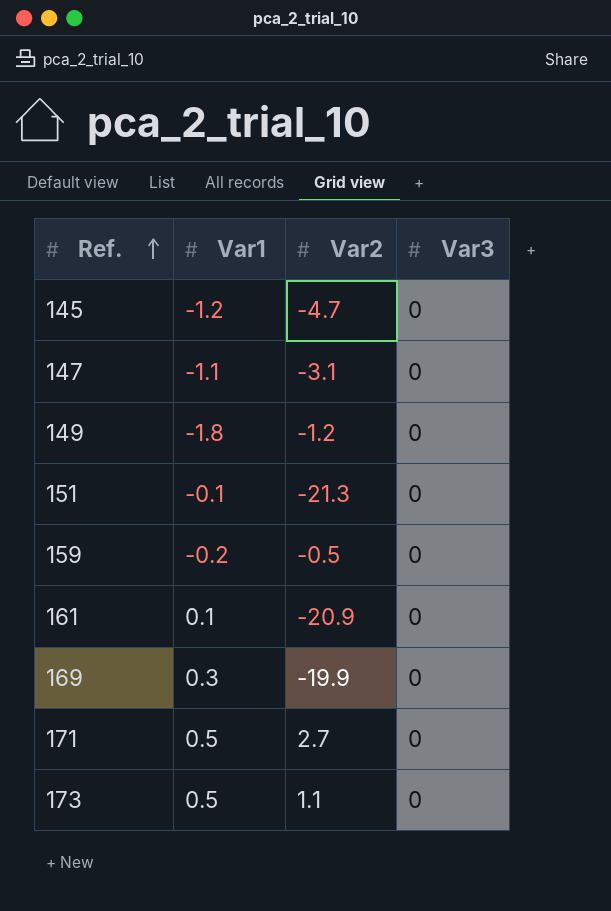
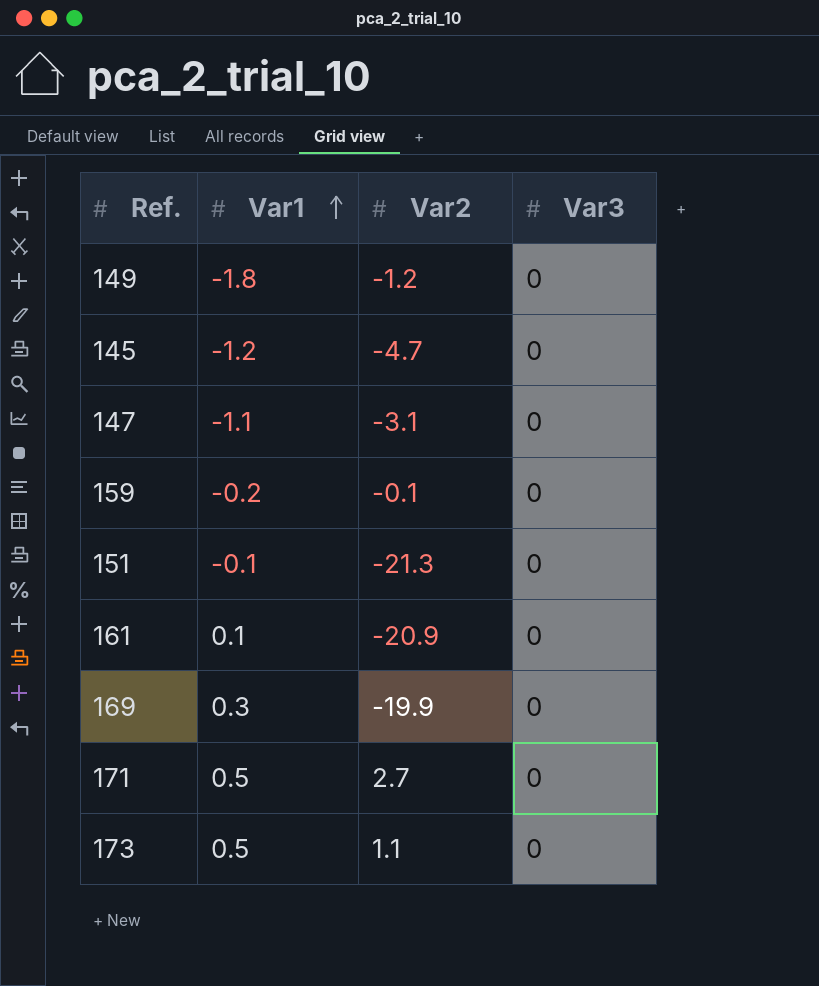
row order: Ref. ascending -> Var1 ascending
159 | Var2: -0.5 -> -0.1

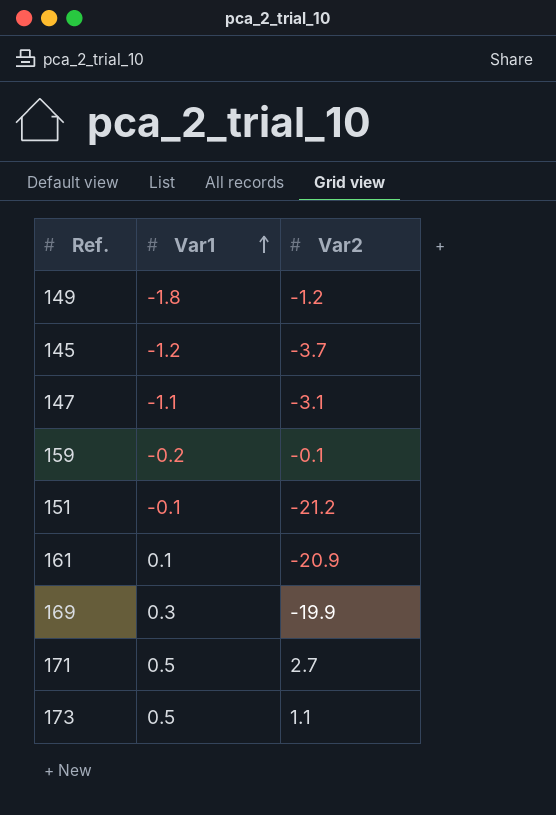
column Var3 | position: 4 -> none
145 | Var2: -4.7 -> -3.7
151 | Var2: -21.3 -> -21.2

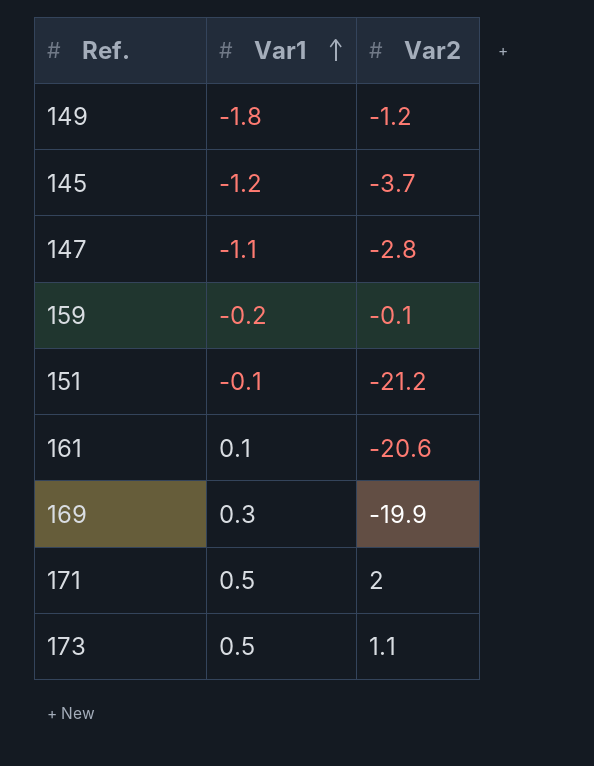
147 | Var2: -3.1 -> -2.8
161 | Var2: -20.9 -> -20.6
171 | Var2: 2.7 -> 2

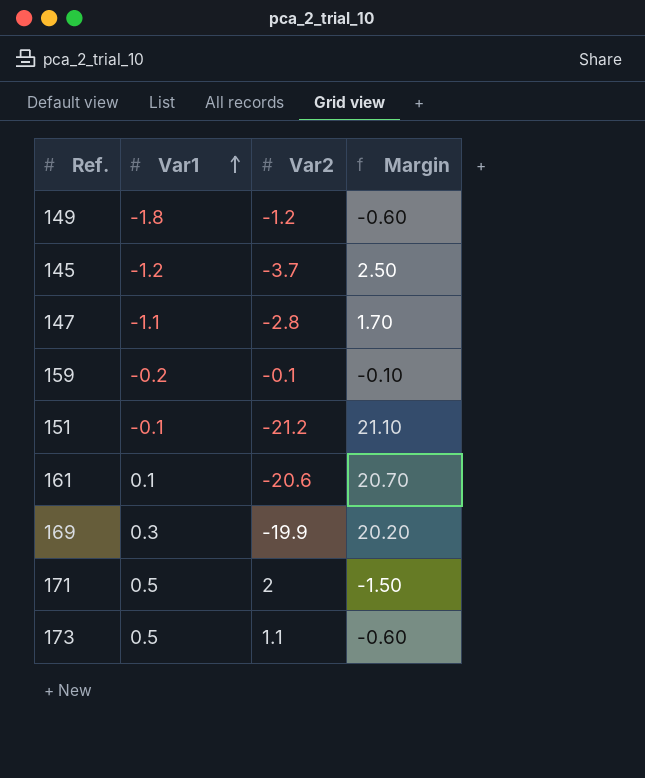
column Margin | formula: none -> [Var1] - [Var2]

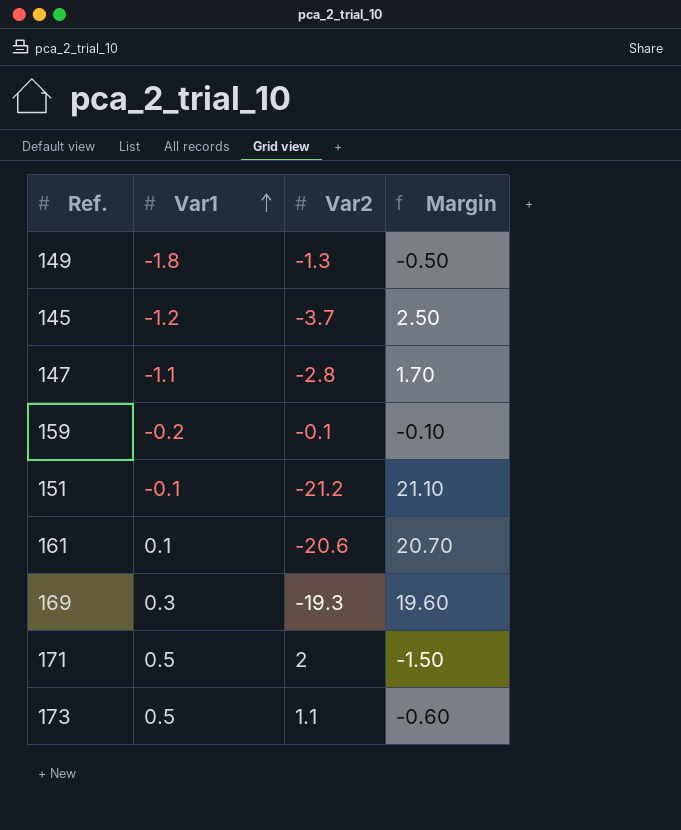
149 | Var2: -1.2 -> -1.3
149 | Margin: -0.60 -> -0.50
169 | Var2: -19.9 -> -19.3
169 | Margin: 20.20 -> 19.60

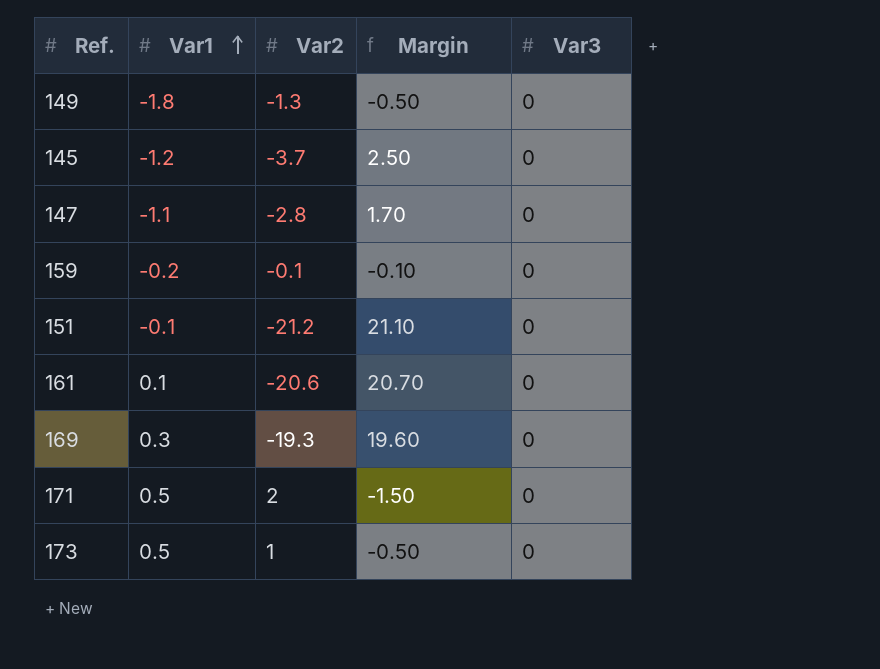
column Var3 | position: none -> 5
173 | Var2: 1.1 -> 1
173 | Margin: -0.60 -> -0.50

